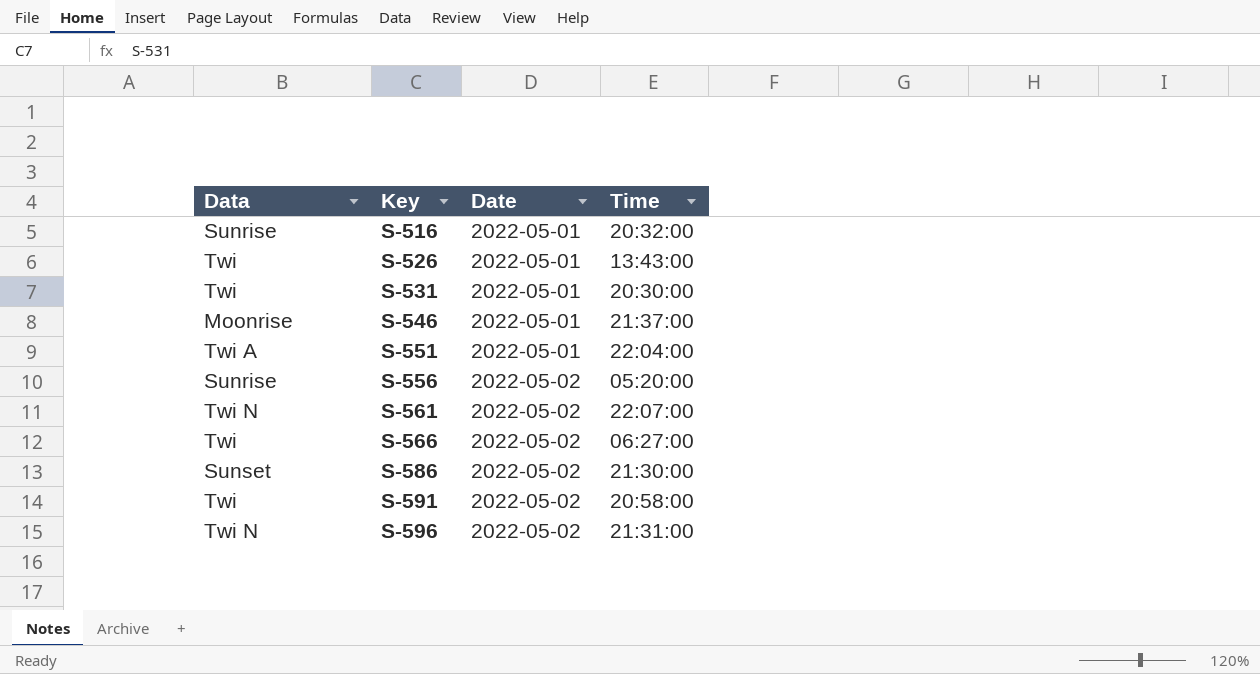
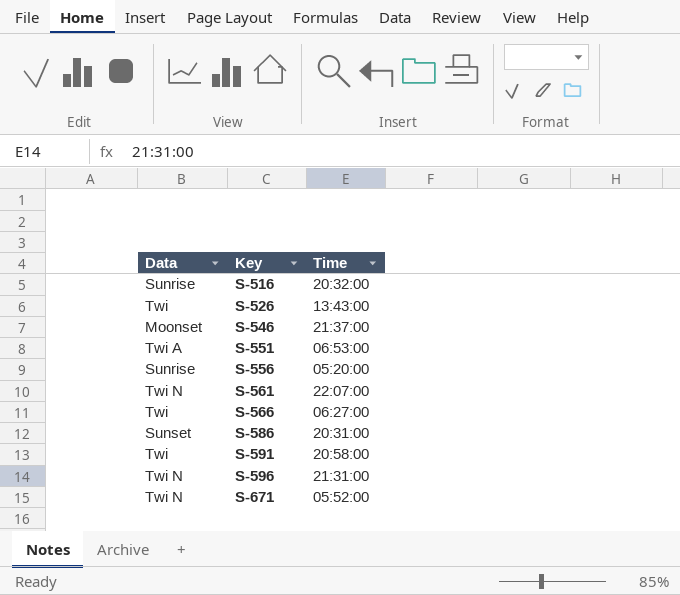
column Date | position: 3 -> none
row S-531: Twi | 2022-05-01 | 20:30:00 -> none
S-546 | Data: Moonrise -> Moonset
S-551 | Time: 22:04:00 -> 06:53:00
S-586 | Time: 21:30:00 -> 20:31:00
row S-671: none -> Twi N | 05:52:00

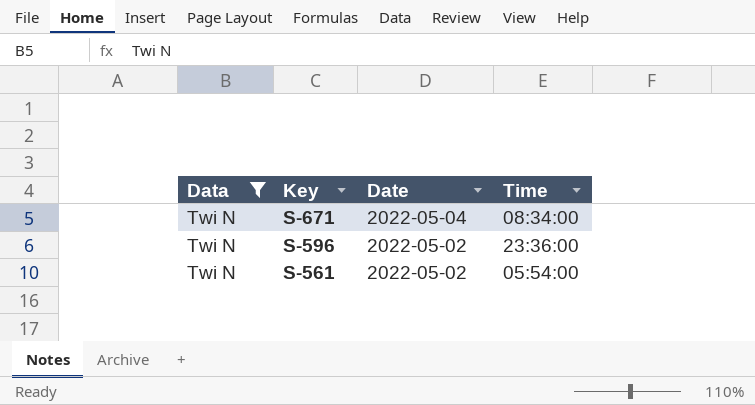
filter: none -> Data = Twi N
row order: Key ascending -> Key descending
column Date | position: none -> 3
S-671 | Time: 05:52:00 -> 08:34:00
S-596 | Time: 21:31:00 -> 23:36:00
S-561 | Time: 22:07:00 -> 05:54:00

